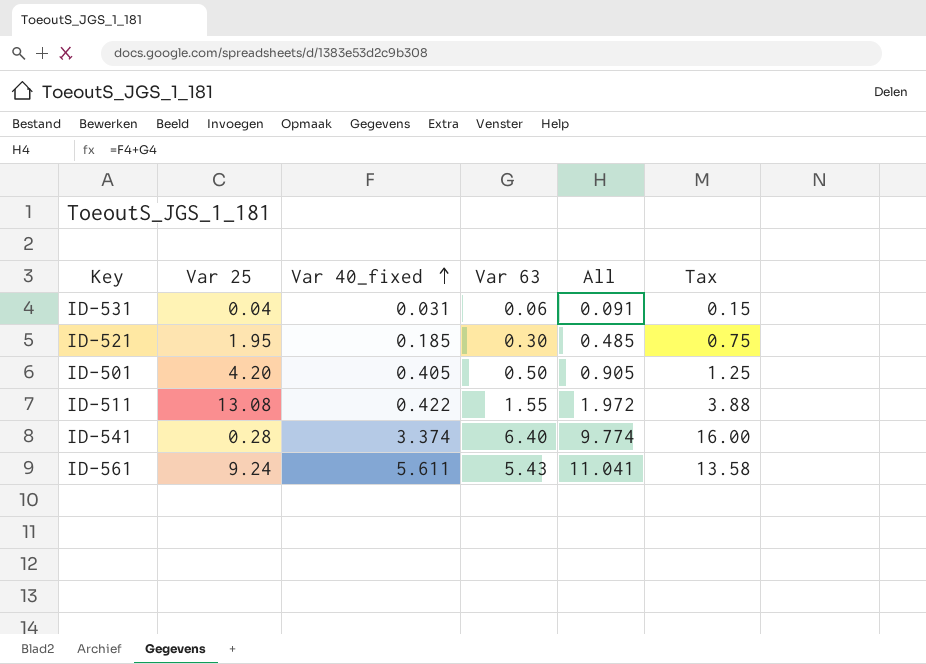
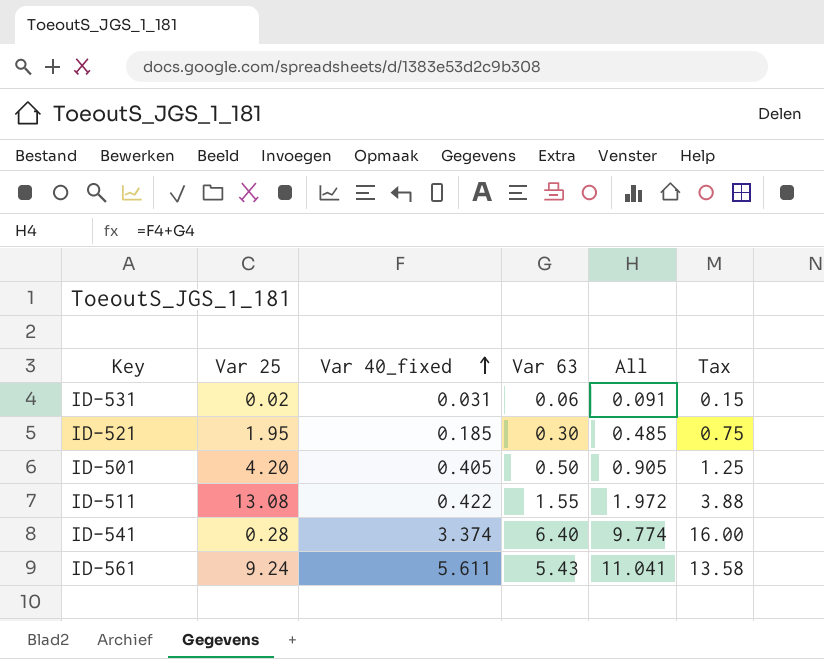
ID-531 | Var 25: 0.04 -> 0.02

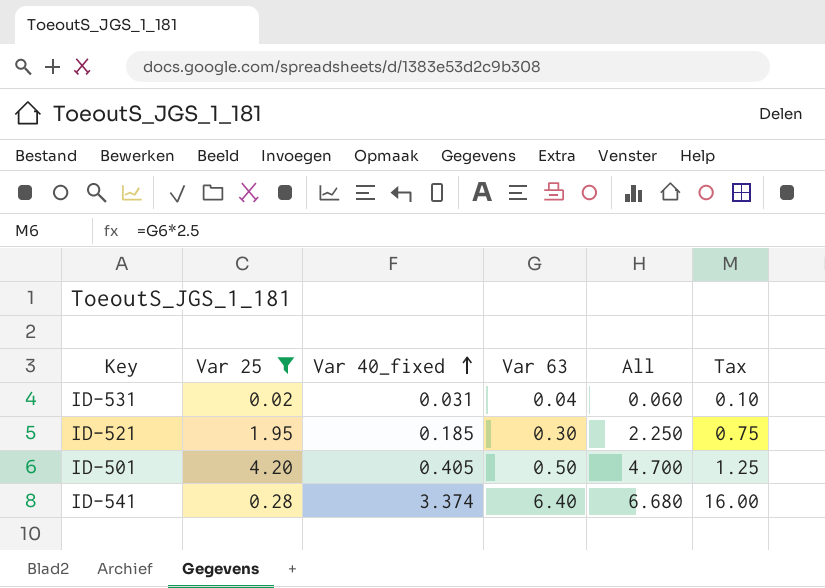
filter: none -> Var 25 <= 4.20
column All | formula: [Var 40_fixed] + [Var 63] -> [Var 25] + [Var 63]
ID-531 | Var 63: 0.06 -> 0.04
ID-531 | Tax: 0.15 -> 0.10

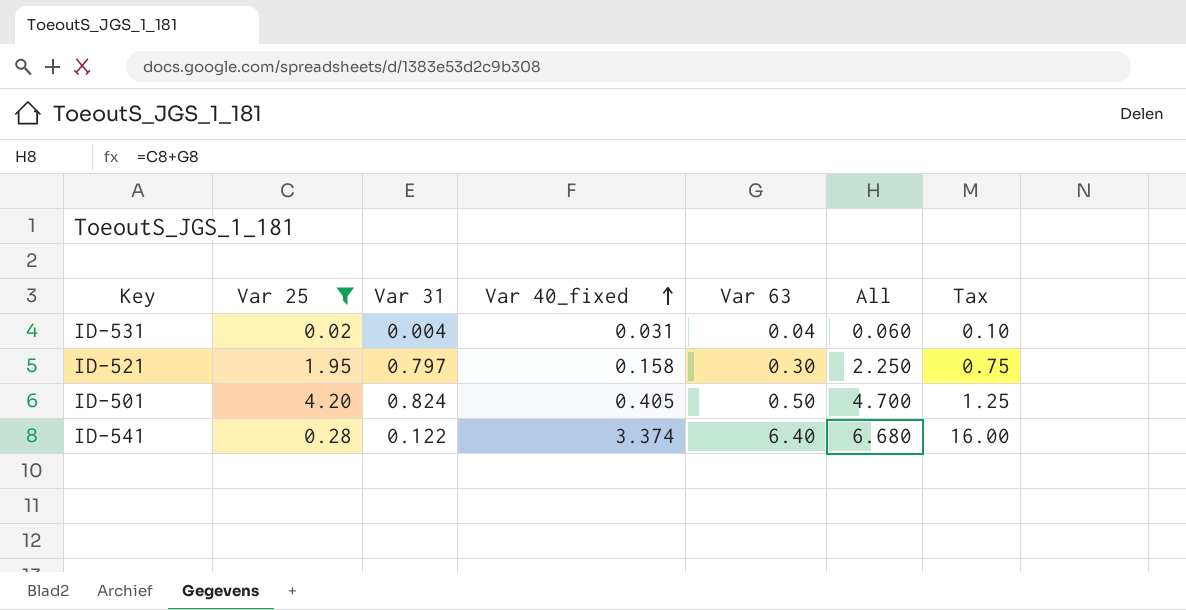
column Var 31 | position: none -> 3
ID-521 | Var 40_fixed: 0.185 -> 0.158

